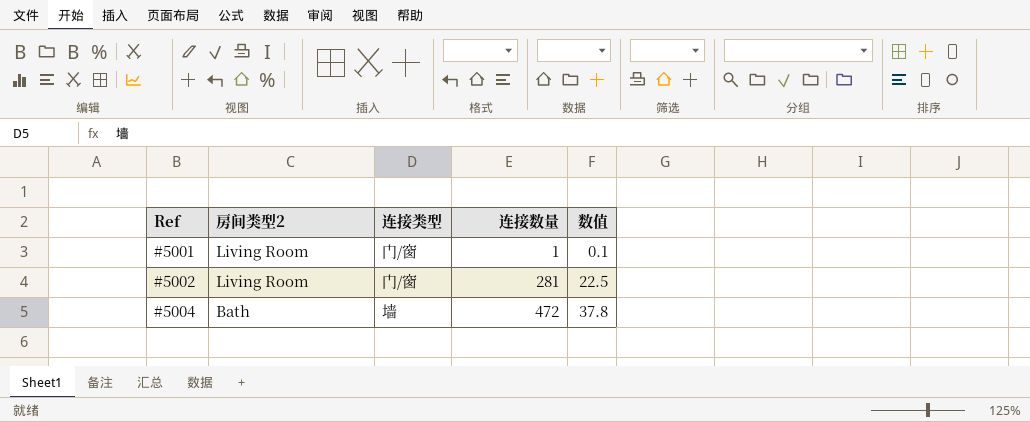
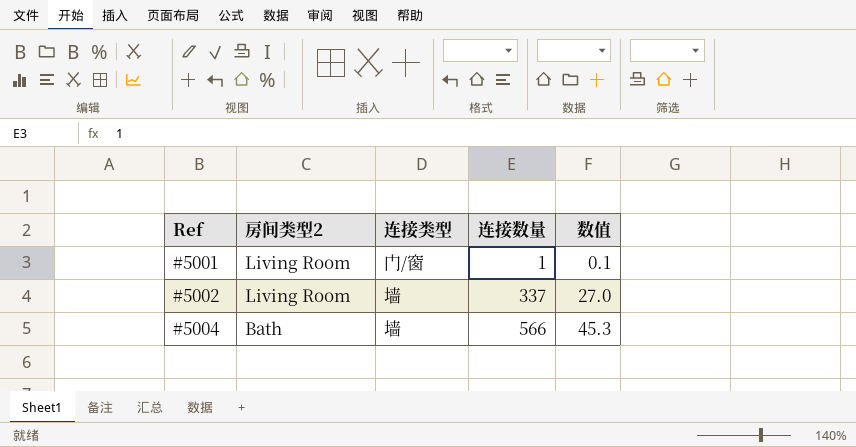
#5002 | 连接类型: 门/窗 -> 墙
#5002 | 连接数量: 281 -> 337
#5002 | 数值: 22.5 -> 27.0
#5004 | 连接数量: 472 -> 566
#5004 | 数值: 37.8 -> 45.3

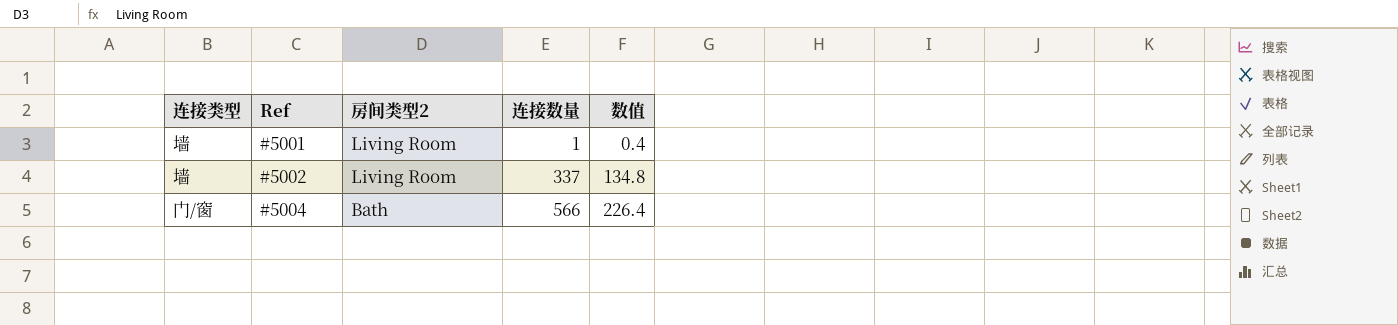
column 连接类型 | position: 3 -> 1
column 数值 | formula: [连接数量] * 0.08 -> [连接数量] * 0.4
#5001 | 连接类型: 门/窗 -> 墙
#5004 | 连接类型: 墙 -> 门/窗

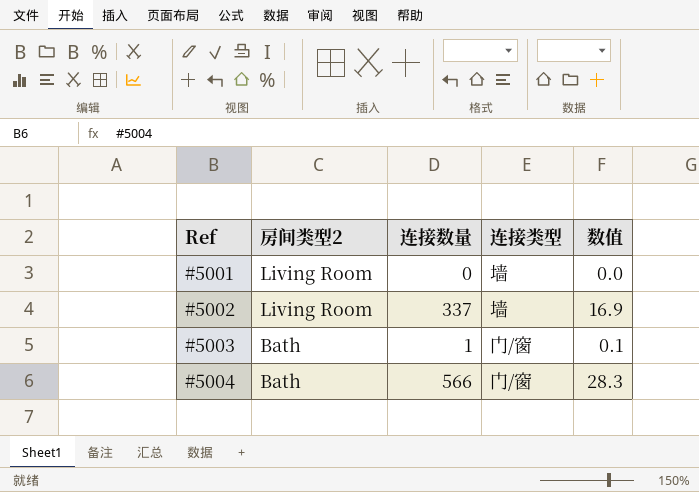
column 连接类型 | position: 1 -> 4
column 数值 | formula: [连接数量] * 0.4 -> [连接数量] * 0.05
#5001 | 连接数量: 1 -> 0
row #5003: none -> Bath | 1 | 门/窗 | 0.1

